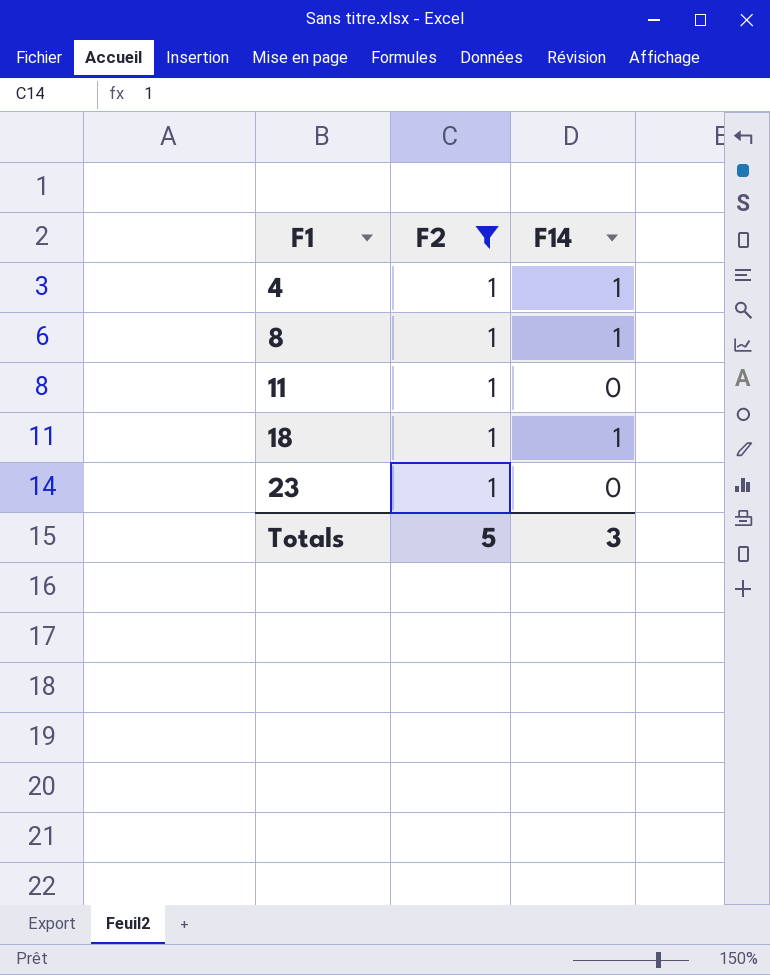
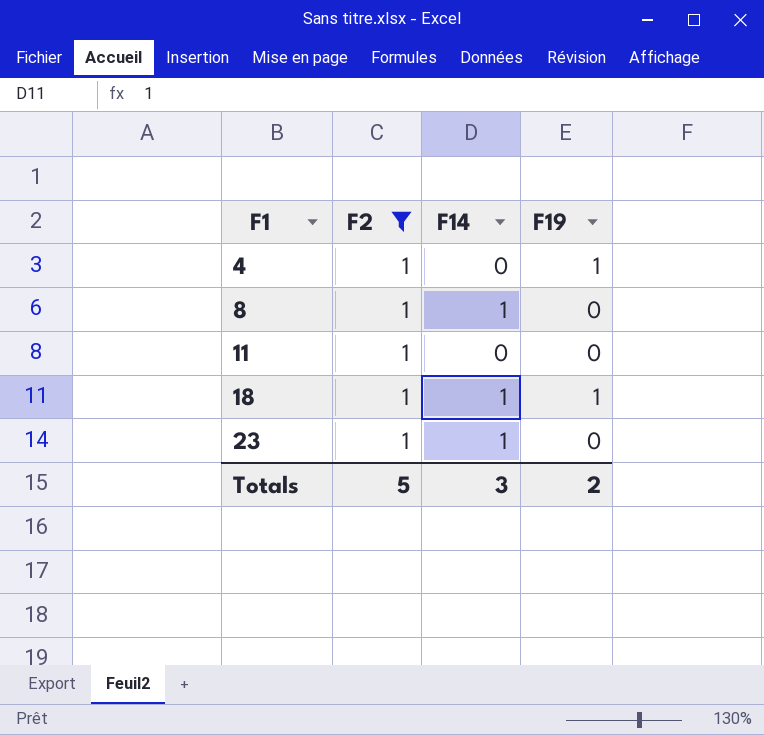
column F19 | position: none -> 4
4 | F14: 1 -> 0
23 | F14: 0 -> 1

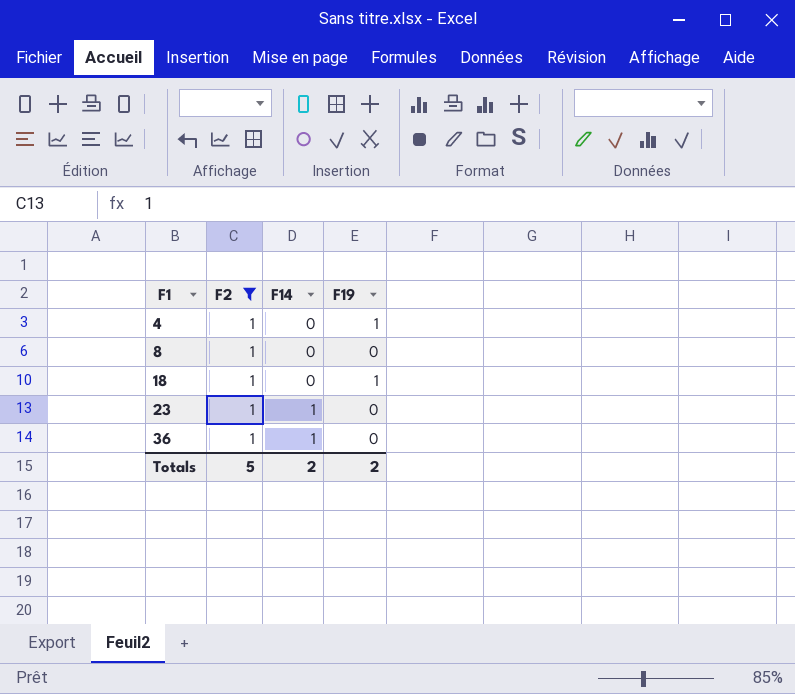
row 11: 1 | 0 | 0 -> none
8 | F14: 1 -> 0
18 | F14: 1 -> 0
row 36: none -> 1 | 1 | 0
Totals | F14: 3 -> 2

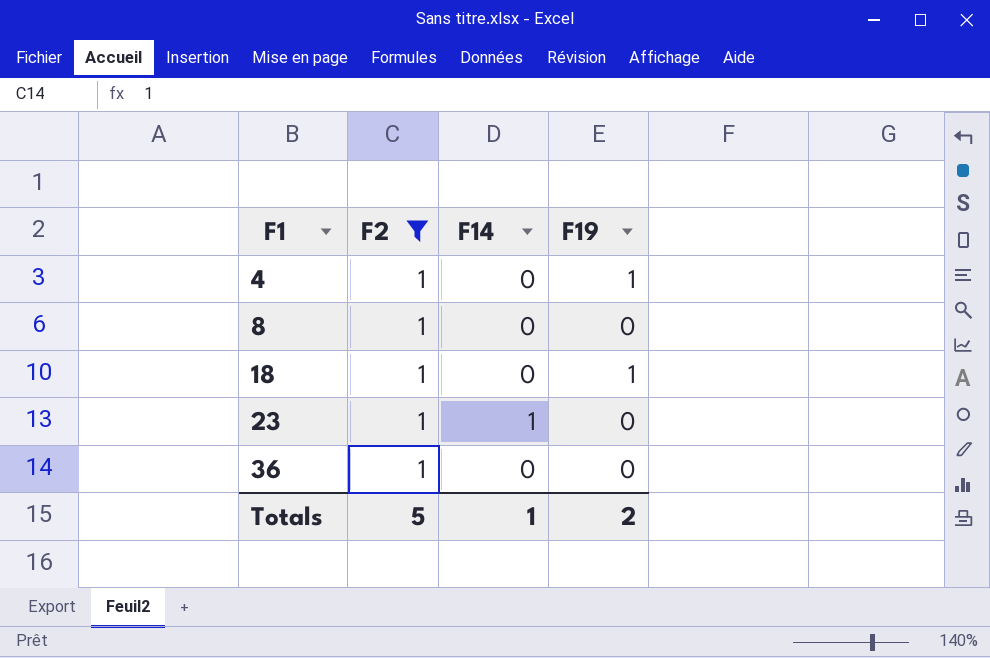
36 | F14: 1 -> 0
Totals | F14: 2 -> 1

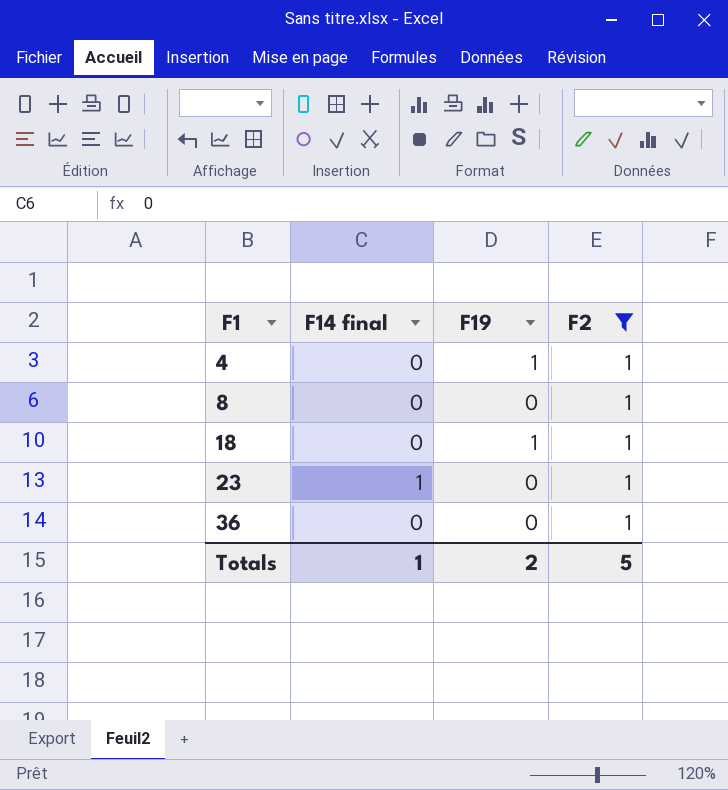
column name: F14 -> F14 final
column F2 | position: 2 -> 4

